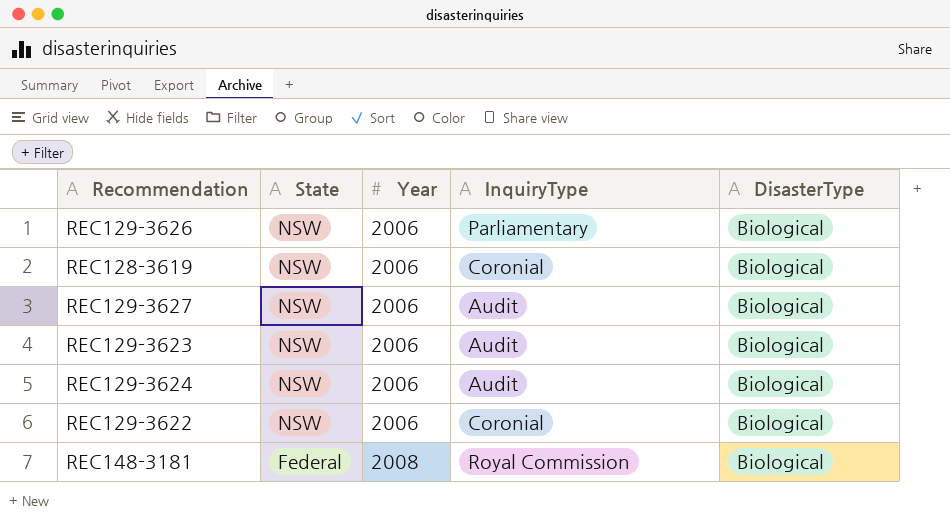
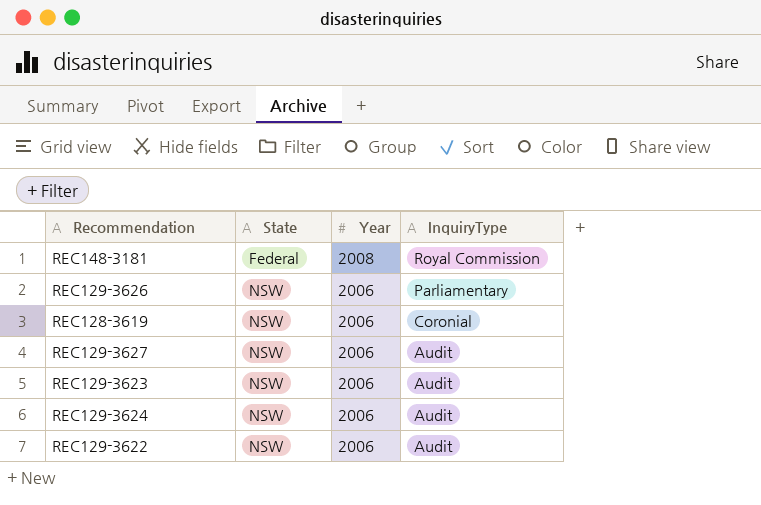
row order: State descending -> State ascending
column DisasterType | position: 5 -> none
REC129-3622 | InquiryType: Coronial -> Audit

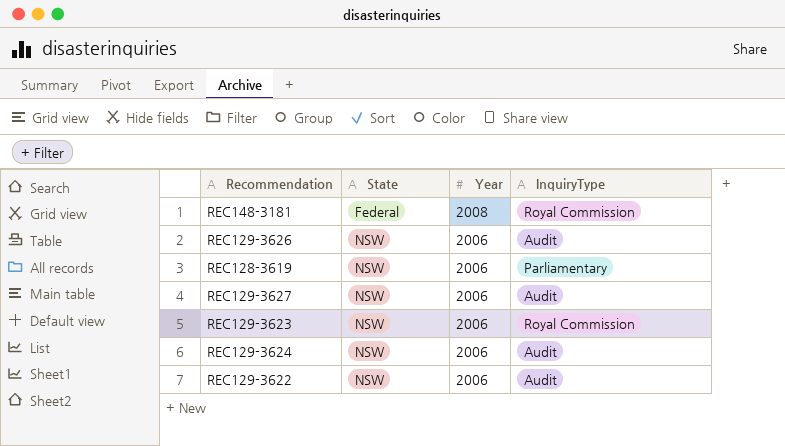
REC129-3626 | InquiryType: Parliamentary -> Audit
REC128-3619 | InquiryType: Coronial -> Parliamentary
REC129-3623 | InquiryType: Audit -> Royal Commission

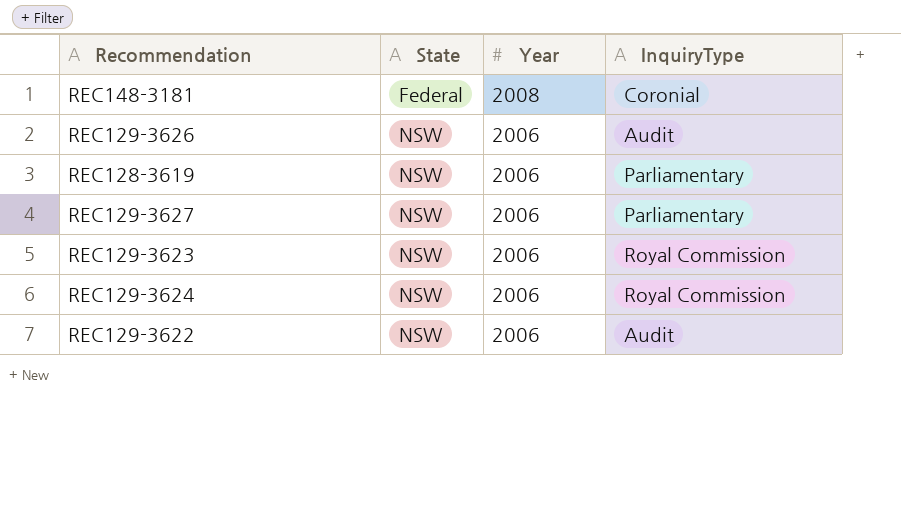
REC148-3181 | InquiryType: Royal Commission -> Coronial
REC129-3627 | InquiryType: Audit -> Parliamentary
REC129-3624 | InquiryType: Audit -> Royal Commission

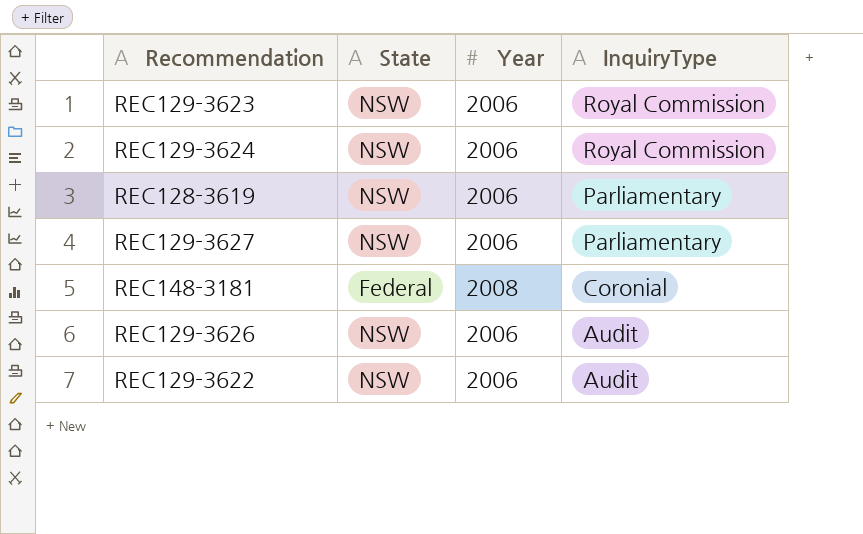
row order: State ascending -> InquiryType descending

